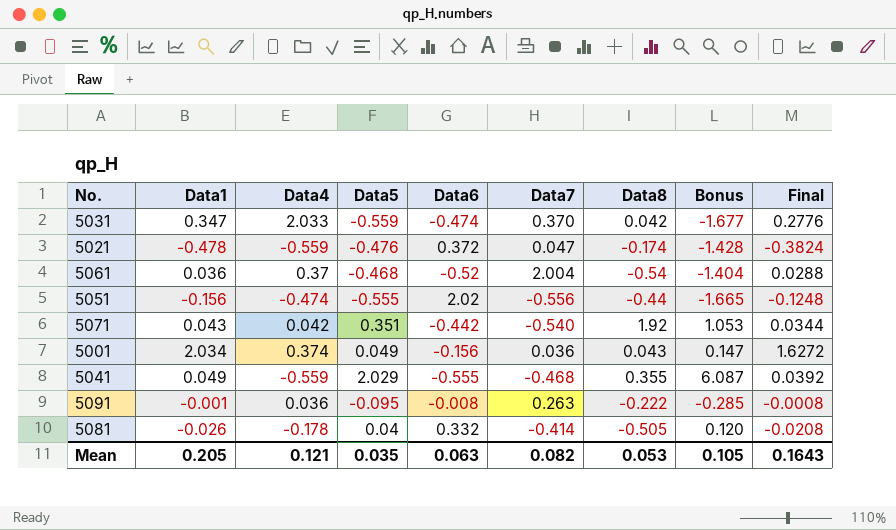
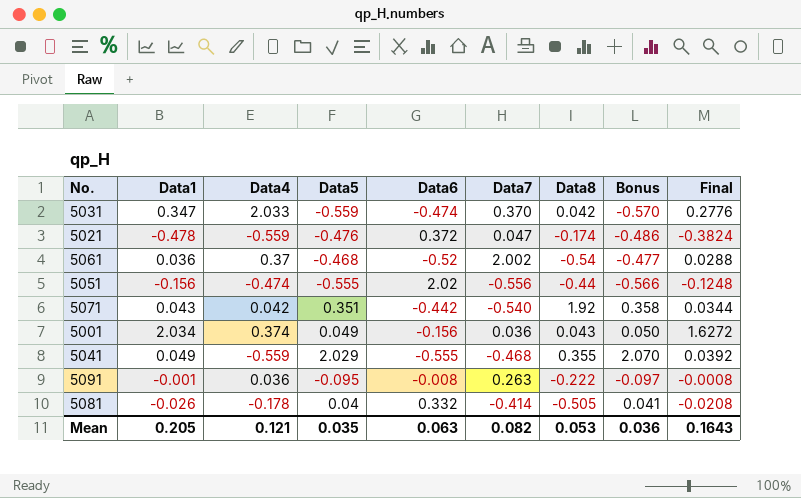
column Bonus | formula: [Data5] * 3 -> [Data5] * 1.02
5061 | Data7: 2.004 -> 2.002
Mean | Bonus: 0.105 -> 0.036

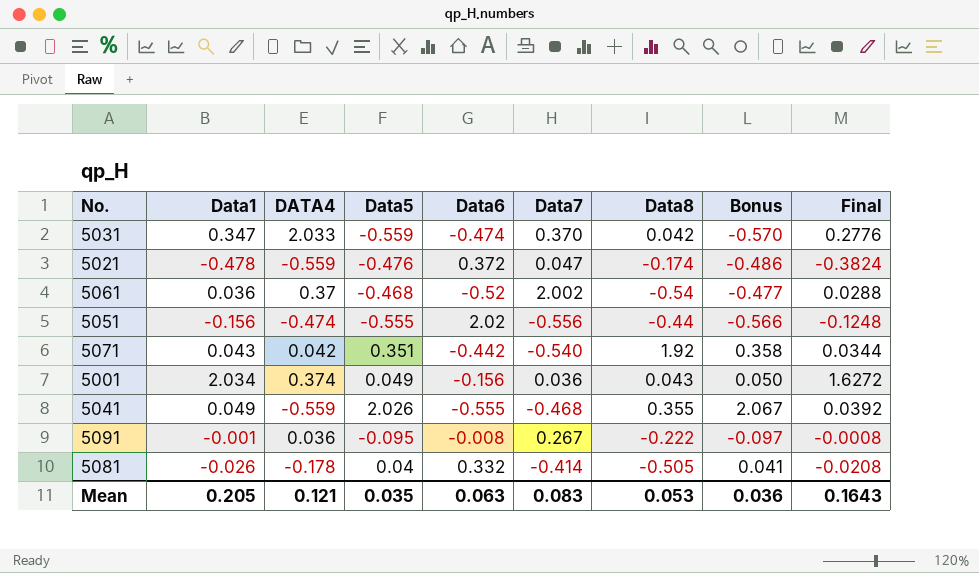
column name: Data4 -> DATA4
5041 | Data5: 2.029 -> 2.026
5041 | Bonus: 2.070 -> 2.067
5091 | Data7: 0.263 -> 0.267
Mean | Data7: 0.082 -> 0.083

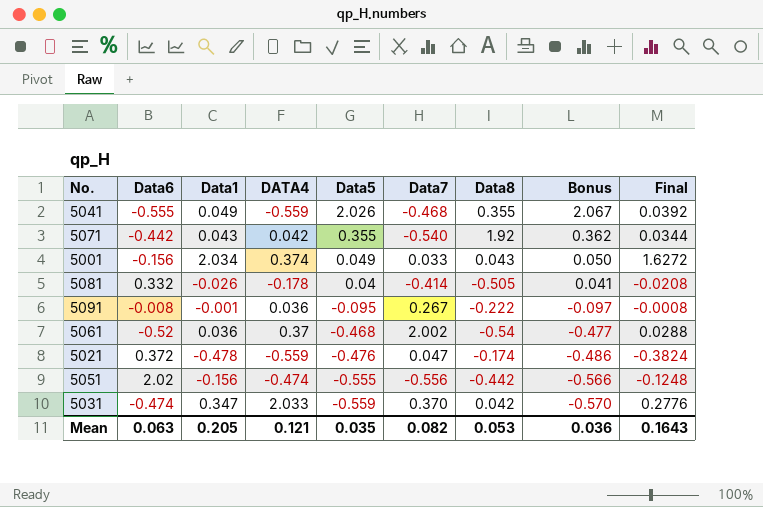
row order: none -> Data5 descending
column Data6 | position: 5 -> 2
5071 | Data5: 0.351 -> 0.355
5071 | Bonus: 0.358 -> 0.362
5001 | Data7: 0.036 -> 0.033
5051 | Data8: -0.44 -> -0.442
Mean | Data7: 0.083 -> 0.082

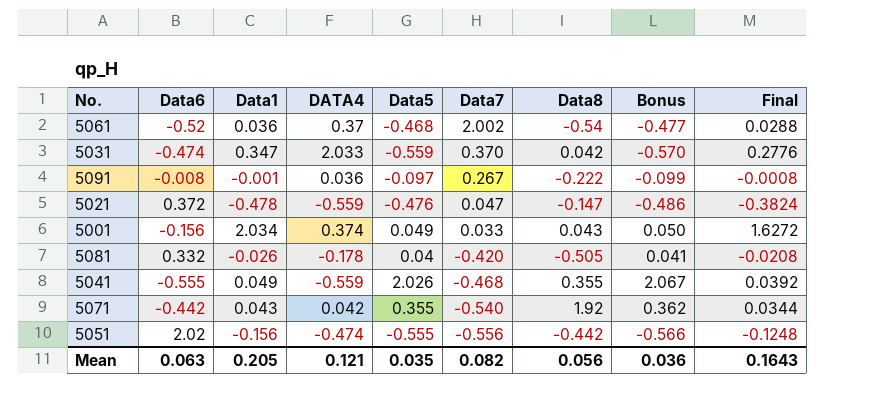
row order: Data5 descending -> Data7 descending
5091 | Data5: -0.095 -> -0.097
5091 | Bonus: -0.097 -> -0.099
5021 | Data8: -0.174 -> -0.147
5081 | Data7: -0.414 -> -0.420
Mean | Data8: 0.053 -> 0.056

